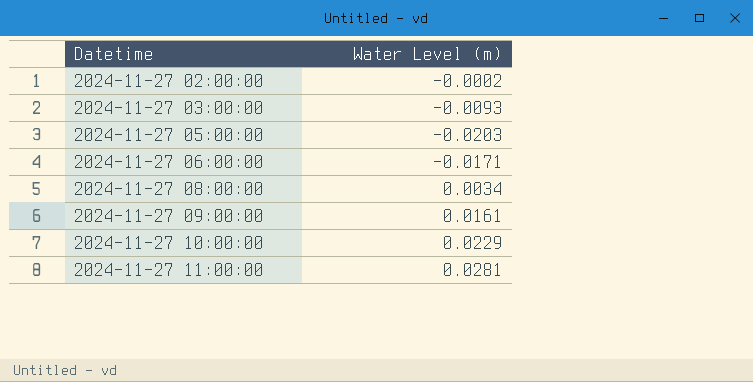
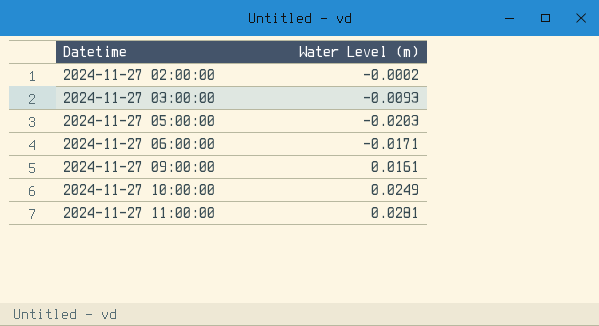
row 2024-11-27 08:00:00: 0.0034 -> none
2024-11-27 10:00:00 | Water Level (m): 0.0229 -> 0.0249

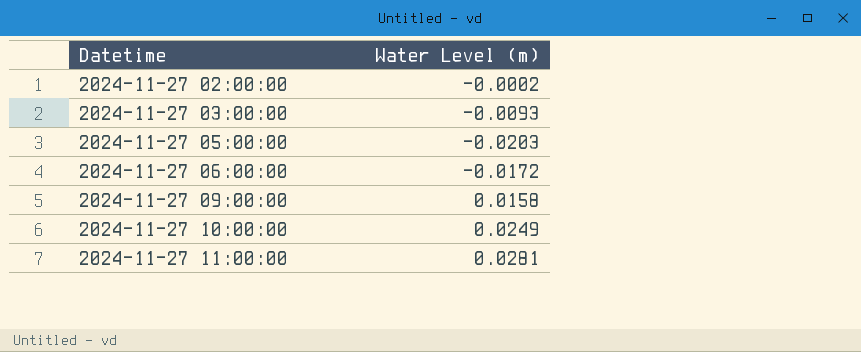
2024-11-27 06:00:00 | Water Level (m): -0.0171 -> -0.0172
2024-11-27 09:00:00 | Water Level (m): 0.0161 -> 0.0158

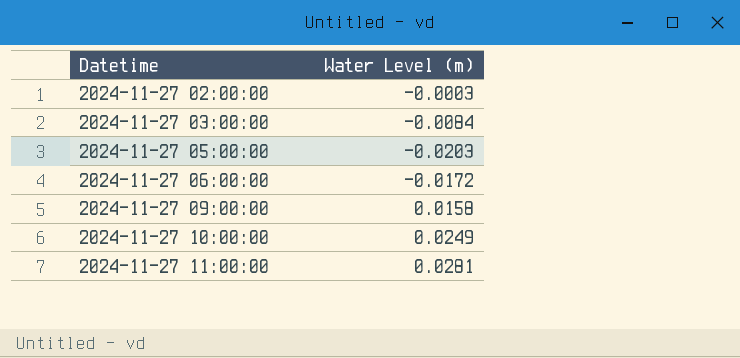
2024-11-27 02:00:00 | Water Level (m): -0.0002 -> -0.0003
2024-11-27 03:00:00 | Water Level (m): -0.0093 -> -0.0084

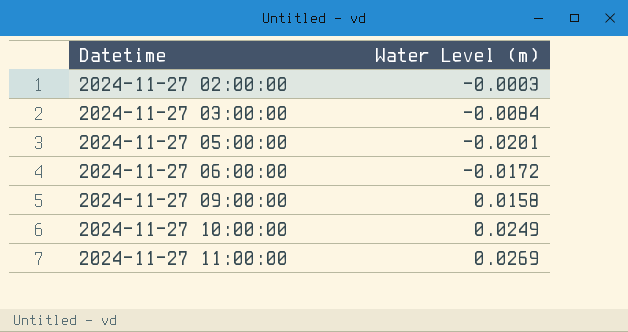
2024-11-27 05:00:00 | Water Level (m): -0.0203 -> -0.0201
2024-11-27 11:00:00 | Water Level (m): 0.0281 -> 0.0269

